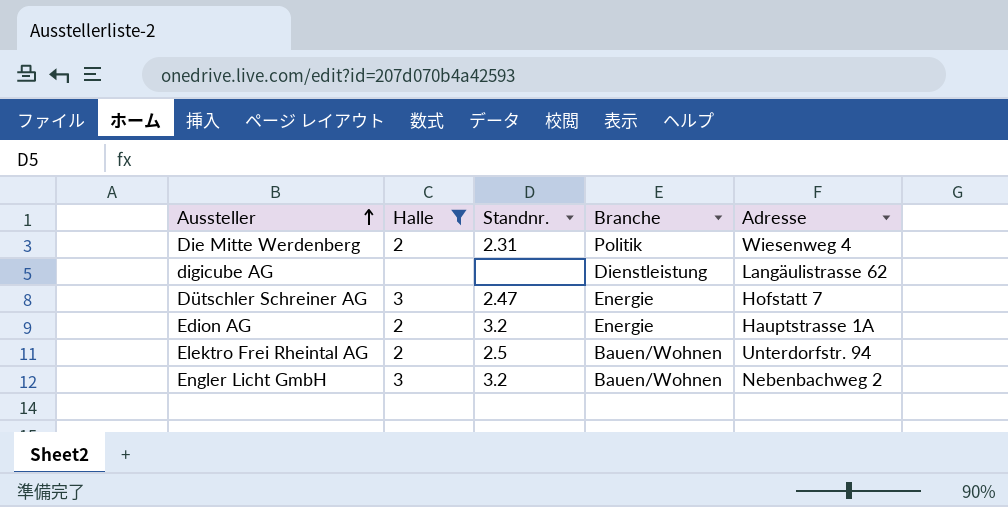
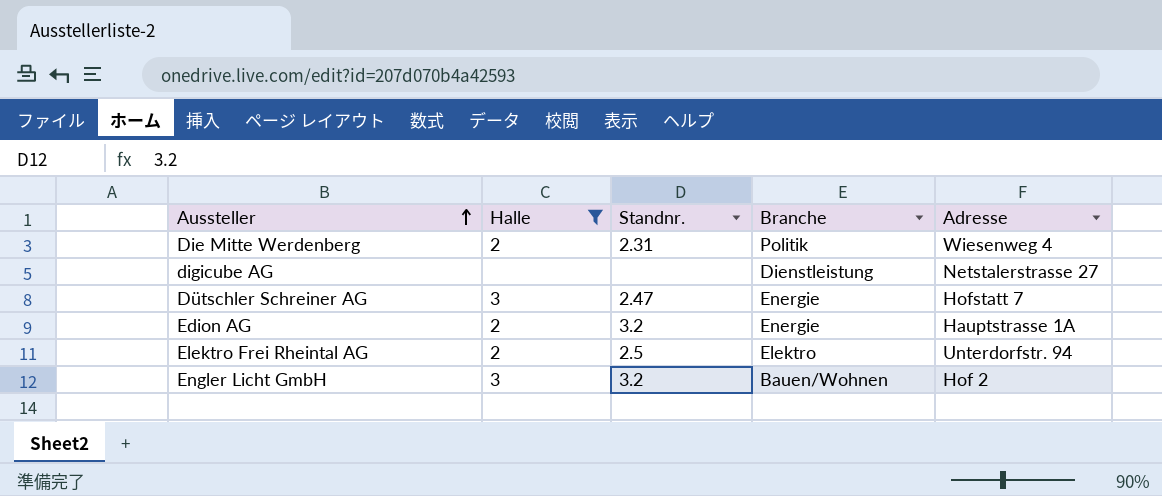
digicube AG | Adresse: Langäulistrasse 62 -> Netstalerstrasse 27
Elektro Frei Rheintal AG | Branche: Bauen/Wohnen -> Elektro
Engler Licht GmbH | Adresse: Nebenbachweg 2 -> Hof 2

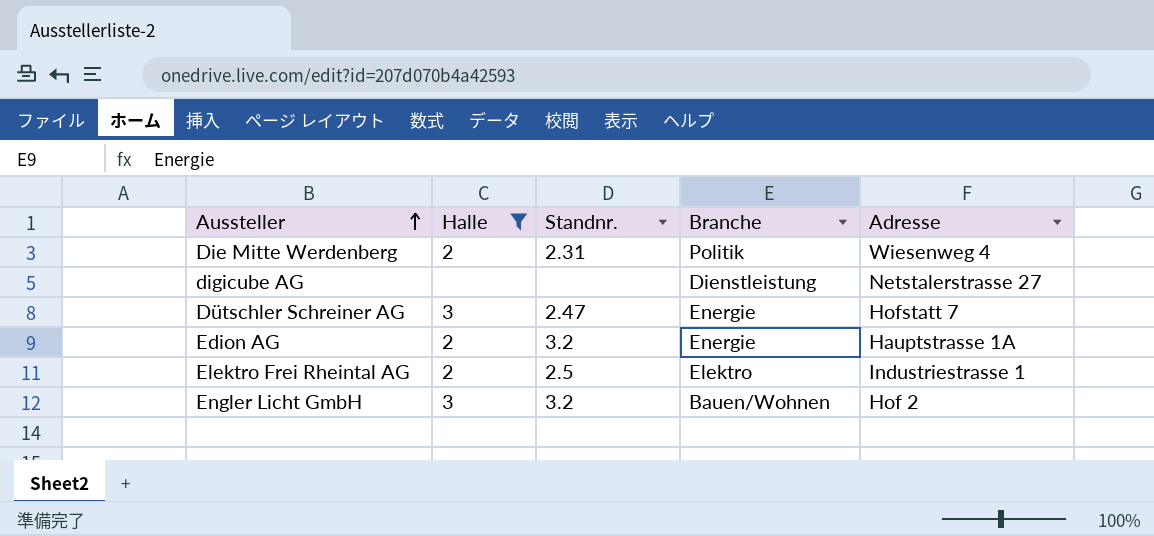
Elektro Frei Rheintal AG | Adresse: Unterdorfstr. 94 -> Industriestrasse 1

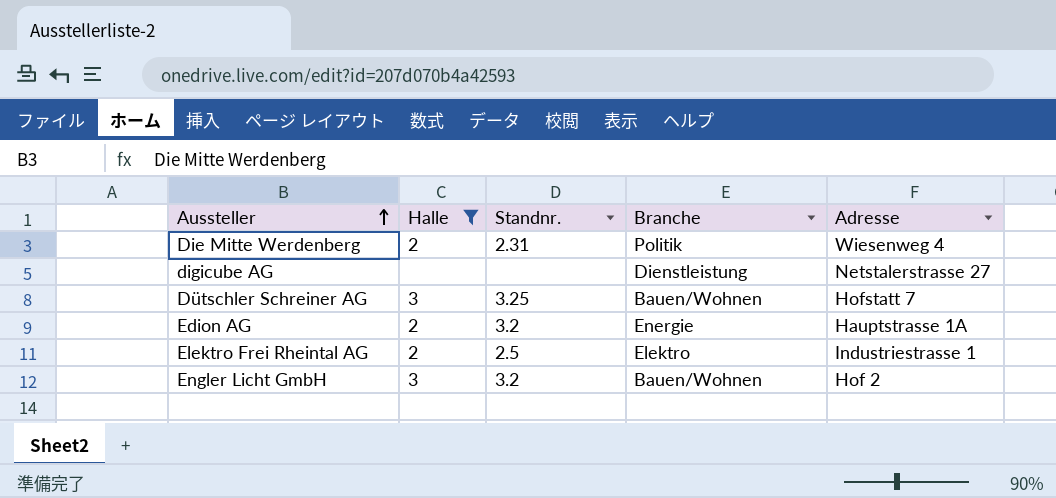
Dütschler Schreiner AG | Standnr.: 2.47 -> 3.25
Dütschler Schreiner AG | Branche: Energie -> Bauen/Wohnen

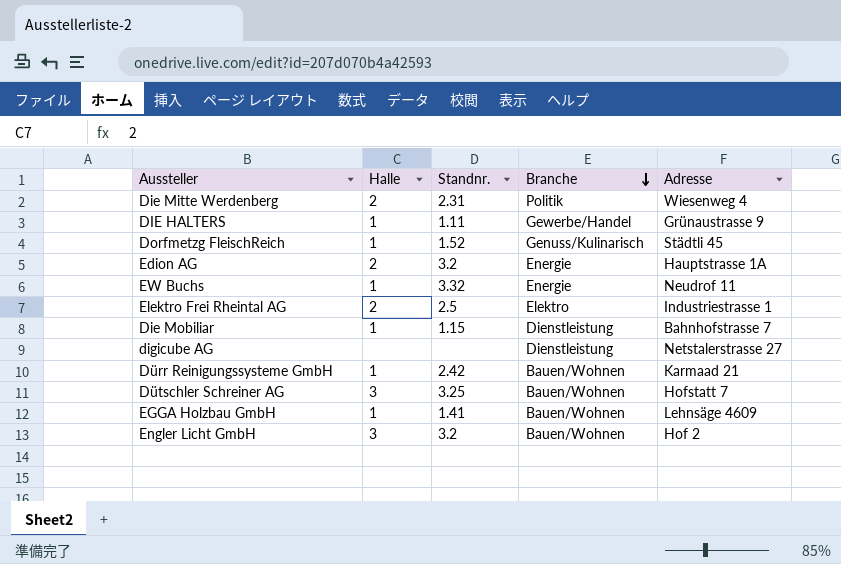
filter: Halle != 1 -> none
row order: Aussteller ascending -> Branche descending

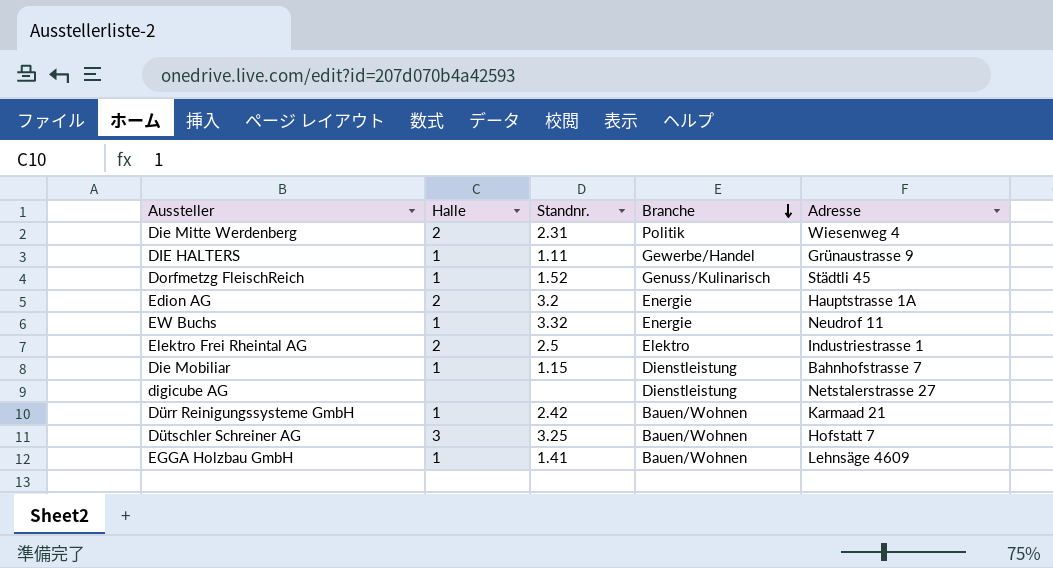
row Engler Licht GmbH: 3 | 3.2 | Bauen/Wohnen | Hof 2 -> none

